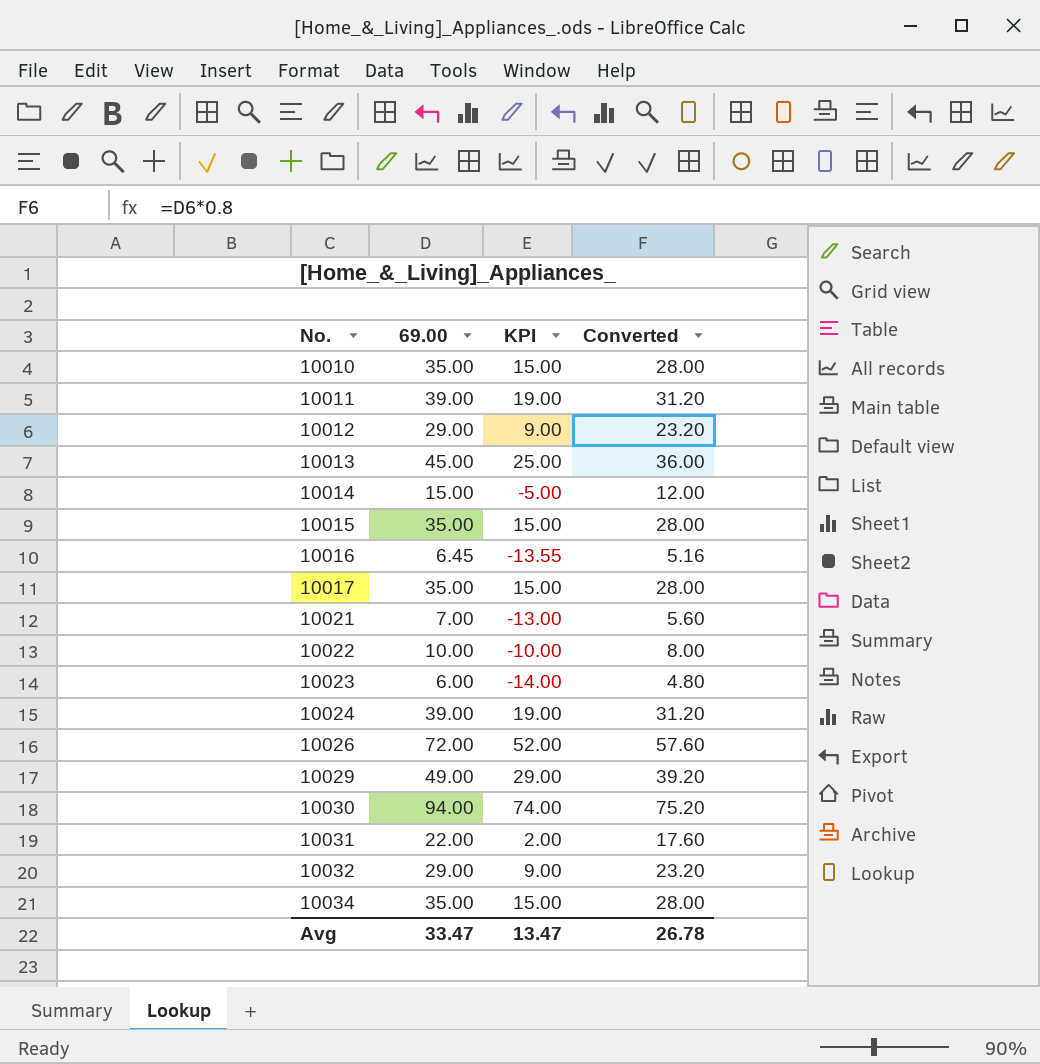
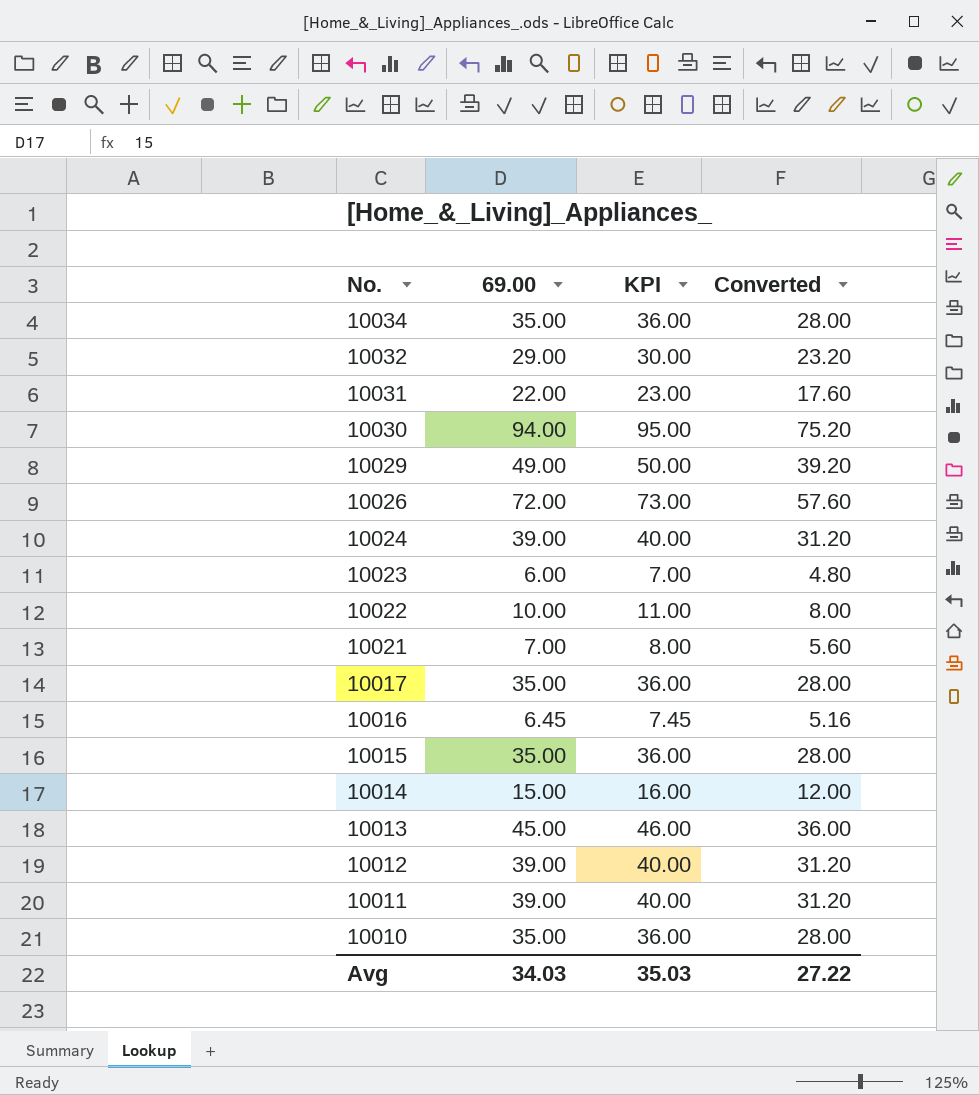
row order: No. ascending -> No. descending
column KPI | formula: [69.00] - 20 -> [69.00] + 1
10012 | 69.00: 29.00 -> 39.00
10012 | Converted: 23.20 -> 31.20
Avg | 69.00: 33.47 -> 34.03
Avg | KPI: 13.47 -> 35.03
Avg | Converted: 26.78 -> 27.22

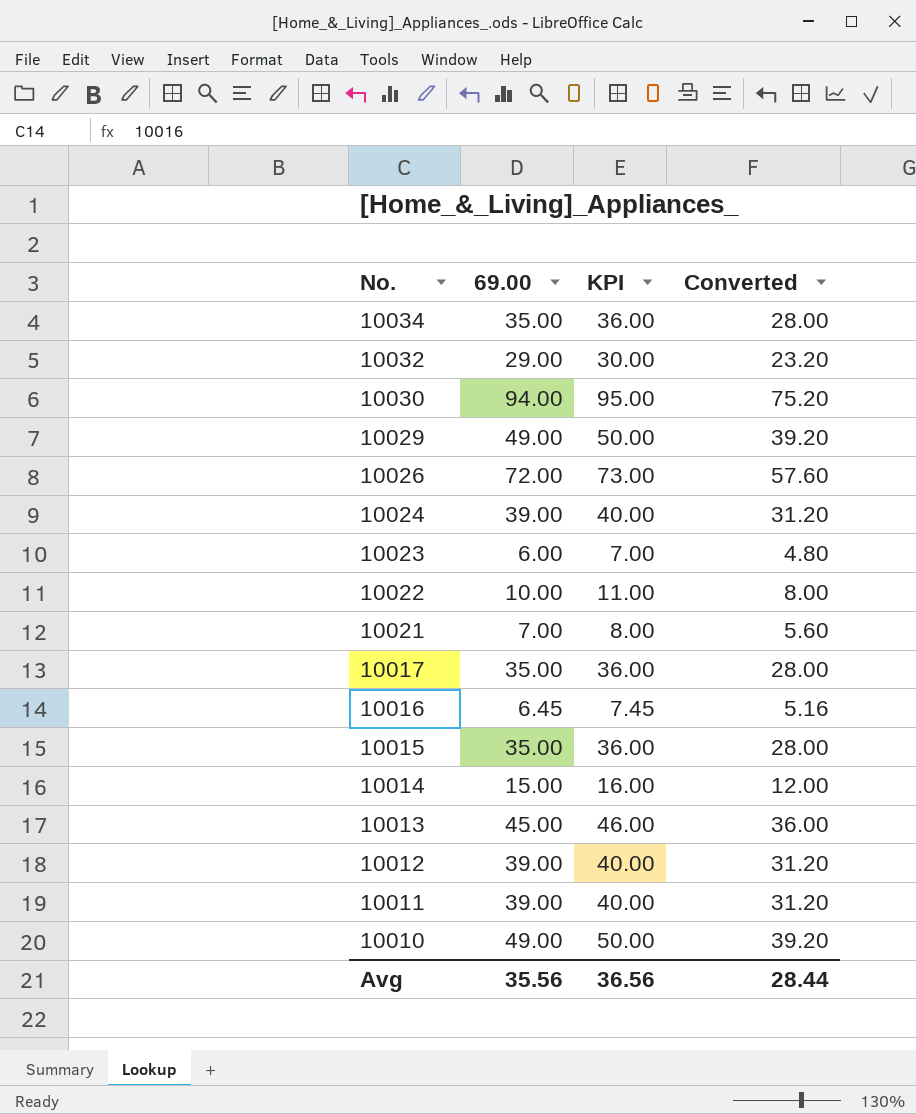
row 10031: 22.00 | 23.00 | 17.60 -> none
10010 | 69.00: 35.00 -> 49.00
10010 | KPI: 36.00 -> 50.00
10010 | Converted: 28.00 -> 39.20
Avg | 69.00: 34.03 -> 35.56
Avg | KPI: 35.03 -> 36.56
Avg | Converted: 27.22 -> 28.44

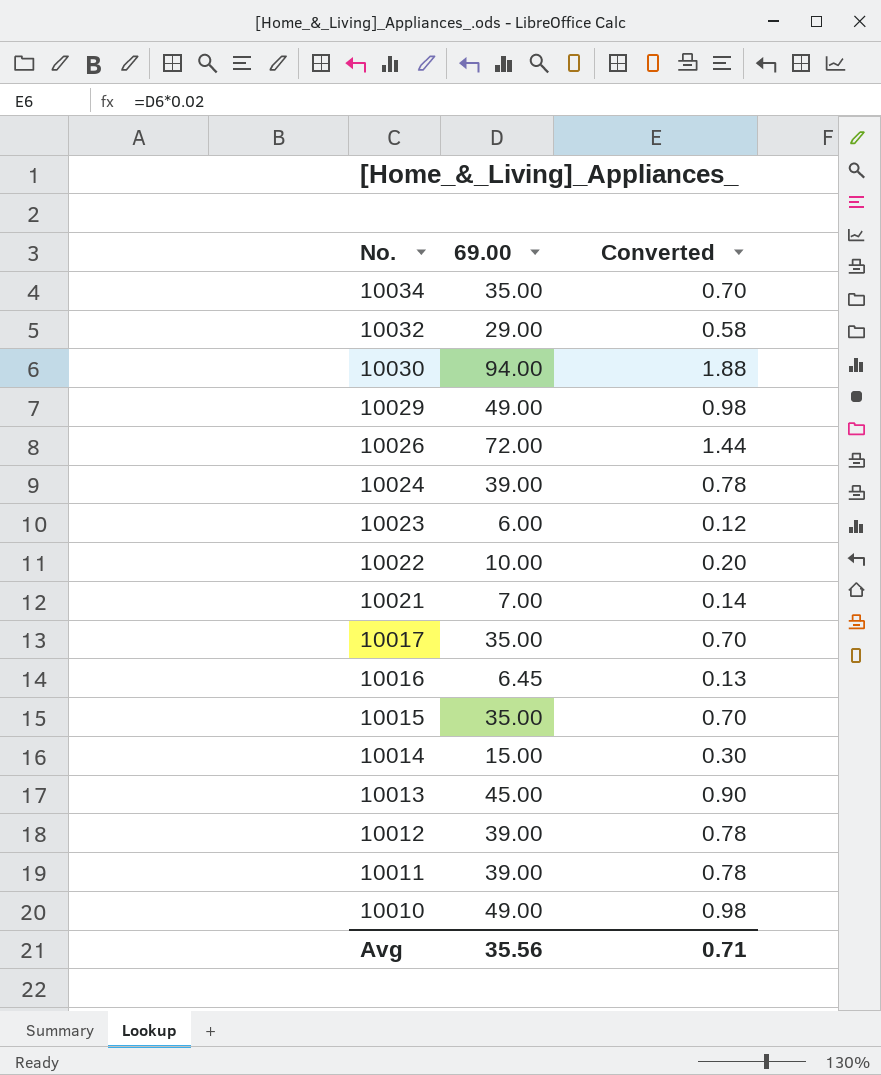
column KPI | formula: [69.00] + 1 -> none
column Converted | formula: [69.00] * 0.8 -> [69.00] * 0.02
Avg | Converted: 28.44 -> 0.71

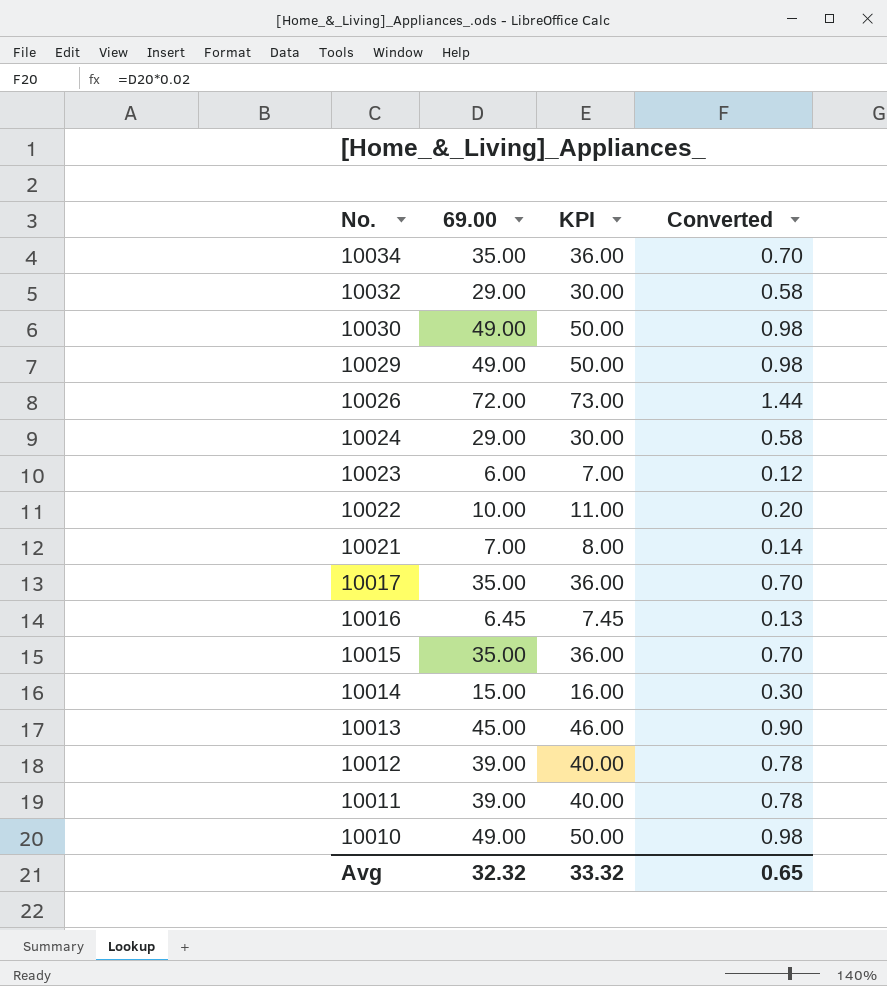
column KPI | formula: none -> [69.00] + 1
10030 | 69.00: 94.00 -> 49.00
10030 | Converted: 1.88 -> 0.98
10024 | 69.00: 39.00 -> 29.00
10024 | Converted: 0.78 -> 0.58
Avg | 69.00: 35.56 -> 32.32
Avg | Converted: 0.71 -> 0.65

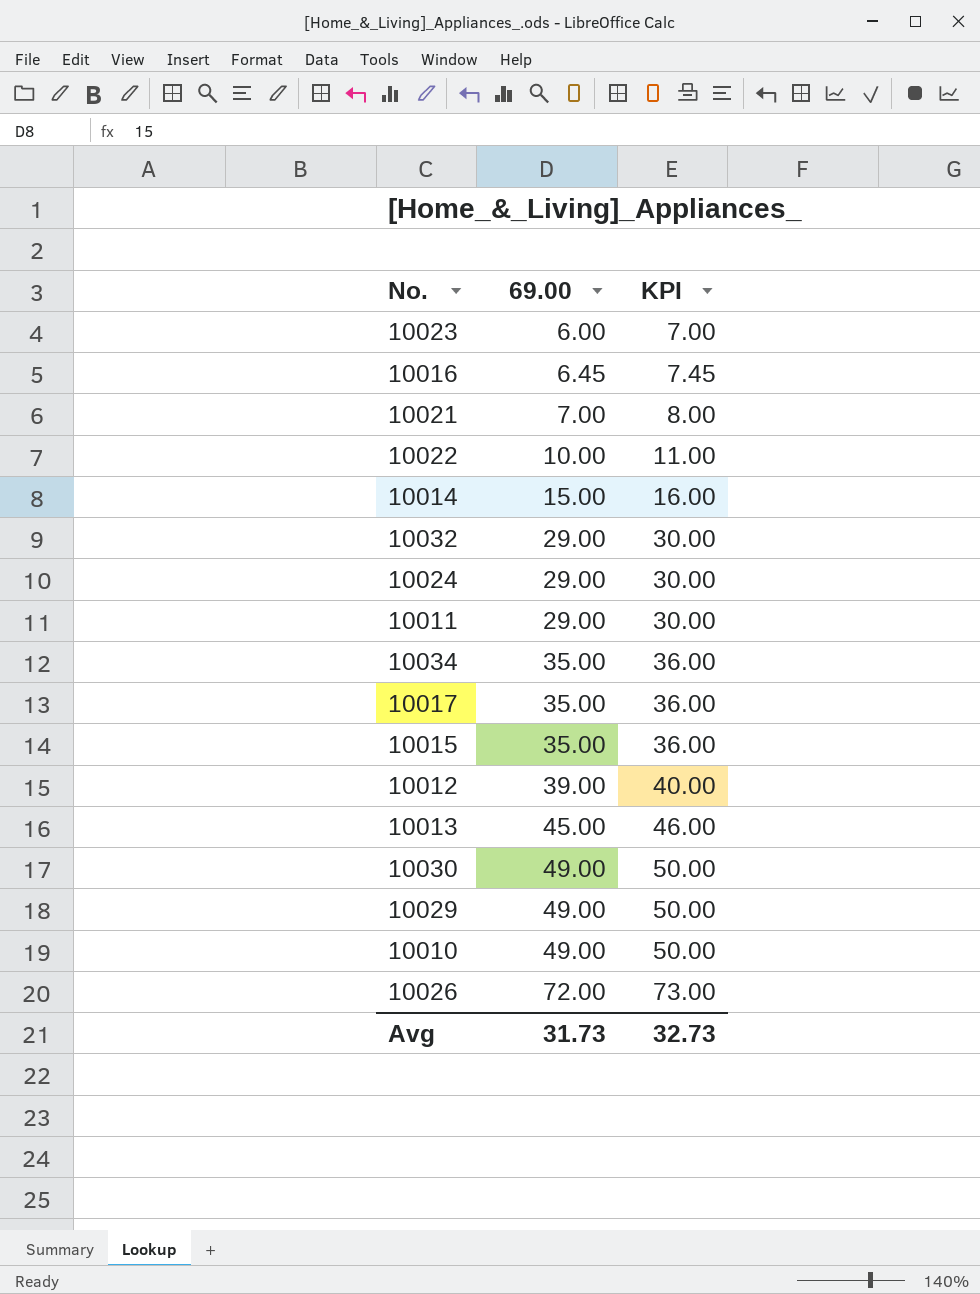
row order: No. descending -> 69.00 ascending
column Converted | formula: [69.00] * 0.02 -> none
10011 | 69.00: 39.00 -> 29.00
10011 | KPI: 40.00 -> 30.00
Avg | 69.00: 32.32 -> 31.73
Avg | KPI: 33.32 -> 32.73

